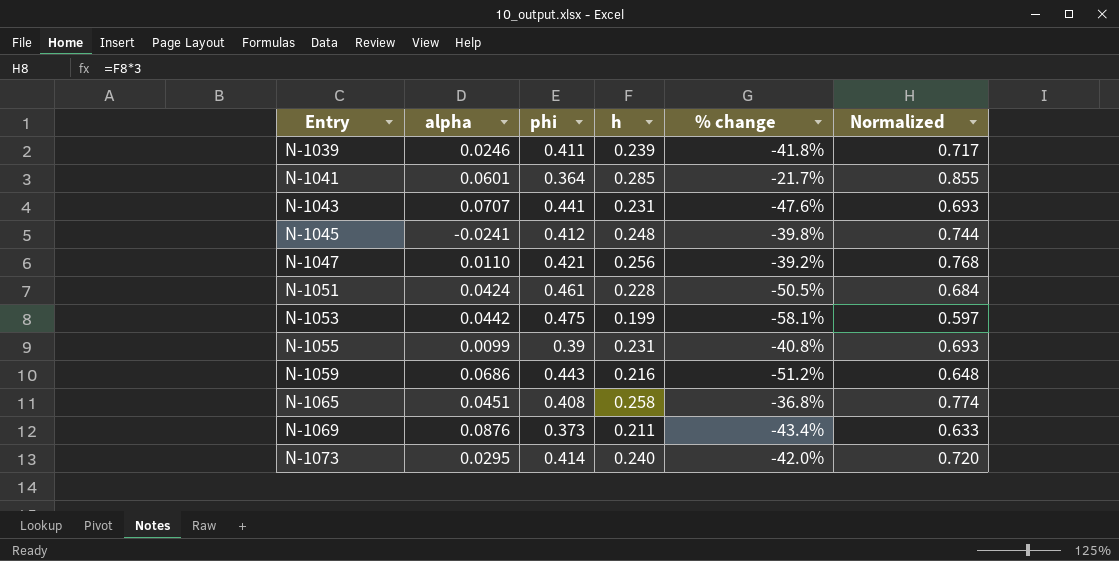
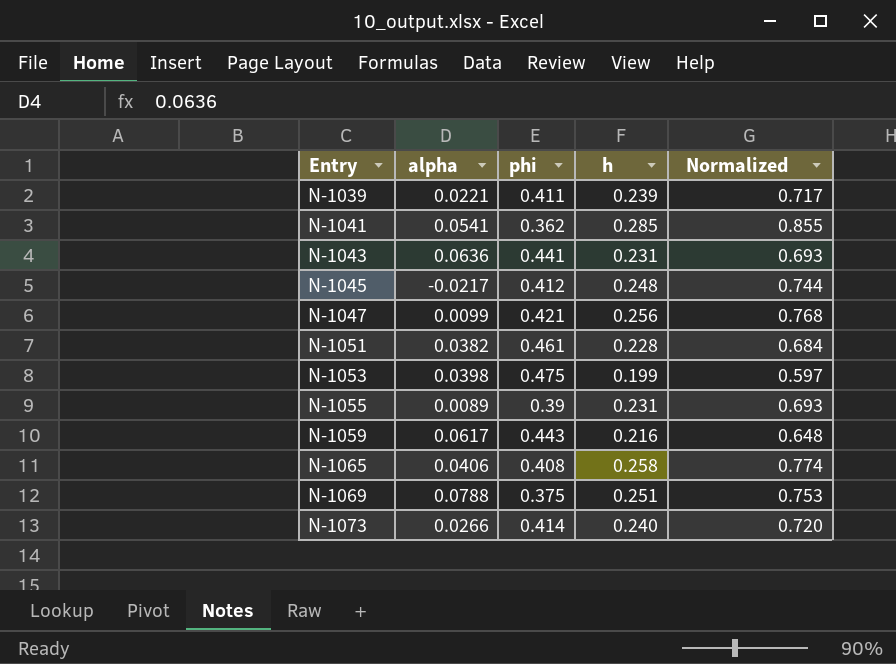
column % change | formula: ([h] - [phi]) / [phi] -> none
N-1039 | alpha: 0.0246 -> 0.0221
N-1041 | alpha: 0.0601 -> 0.0541
N-1041 | phi: 0.364 -> 0.362
N-1043 | alpha: 0.0707 -> 0.0636
N-1045 | alpha: -0.0241 -> -0.0217
N-1047 | alpha: 0.0110 -> 0.0099
N-1051 | alpha: 0.0424 -> 0.0382
N-1053 | alpha: 0.0442 -> 0.0398
N-1055 | alpha: 0.0099 -> 0.0089
N-1059 | alpha: 0.0686 -> 0.0617
N-1065 | alpha: 0.0451 -> 0.0406
N-1069 | alpha: 0.0876 -> 0.0788
N-1069 | phi: 0.373 -> 0.375
N-1069 | h: 0.211 -> 0.251
N-1069 | Normalized: 0.633 -> 0.753
N-1073 | alpha: 0.0295 -> 0.0266

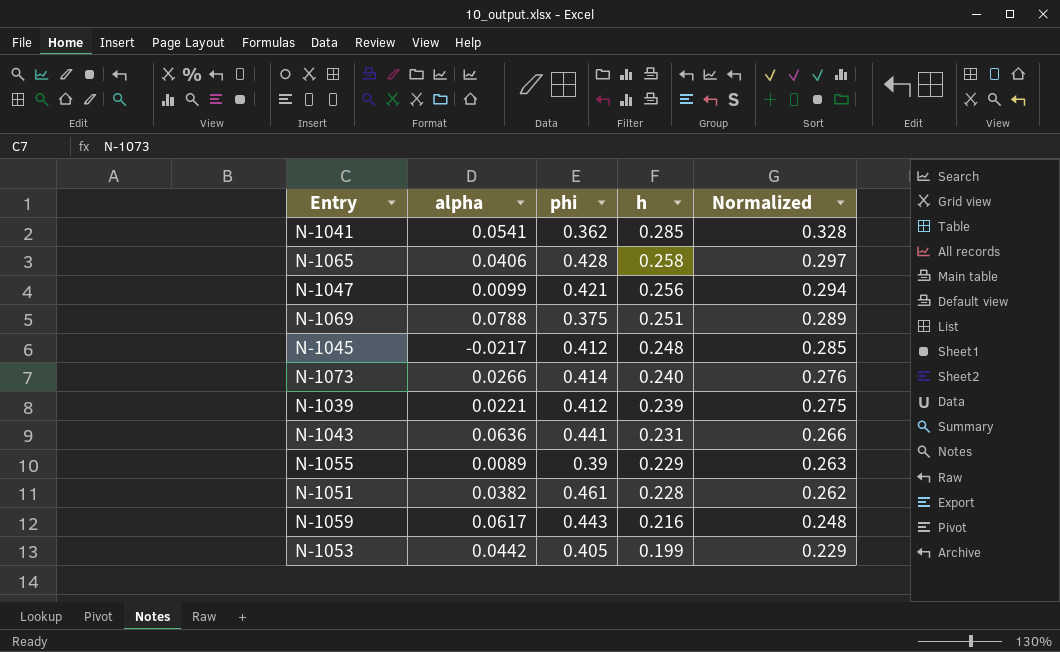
row order: Entry ascending -> h descending
column Normalized | formula: [h] * 3 -> [h] * 1.15
N-1065 | phi: 0.408 -> 0.428
N-1039 | phi: 0.411 -> 0.412
N-1055 | h: 0.231 -> 0.229
N-1053 | alpha: 0.0398 -> 0.0442
N-1053 | phi: 0.475 -> 0.405

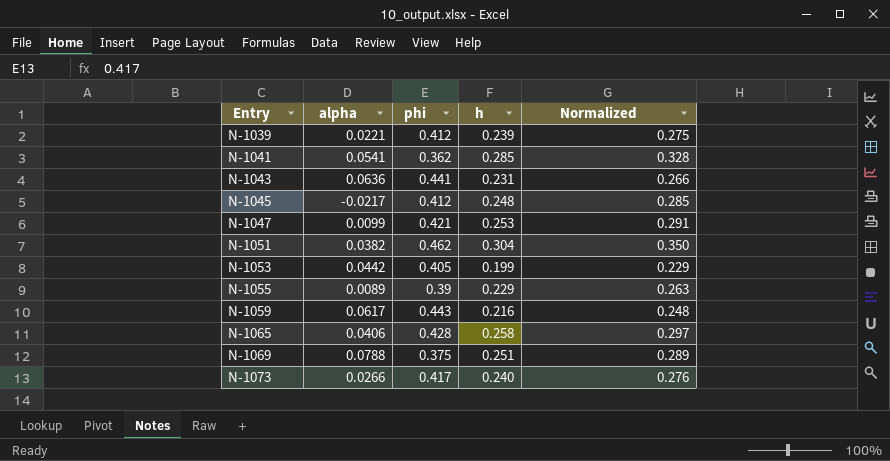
row order: h descending -> Entry ascending
N-1047 | h: 0.256 -> 0.253
N-1047 | Normalized: 0.294 -> 0.291
N-1051 | phi: 0.461 -> 0.462
N-1051 | h: 0.228 -> 0.304
N-1051 | Normalized: 0.262 -> 0.350
N-1073 | phi: 0.414 -> 0.417

